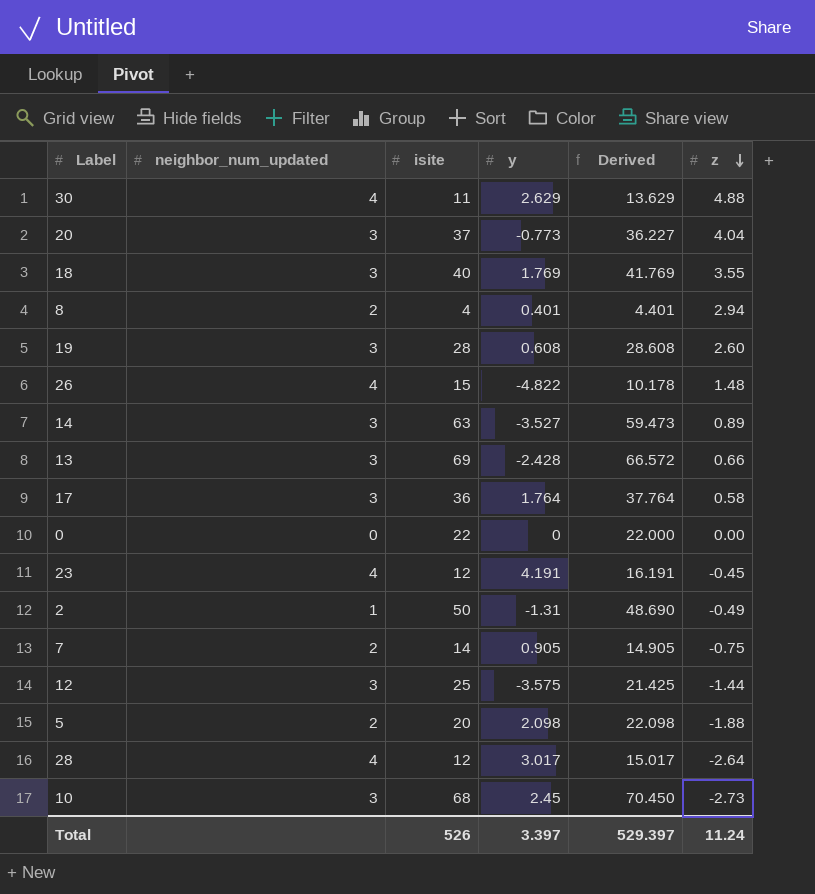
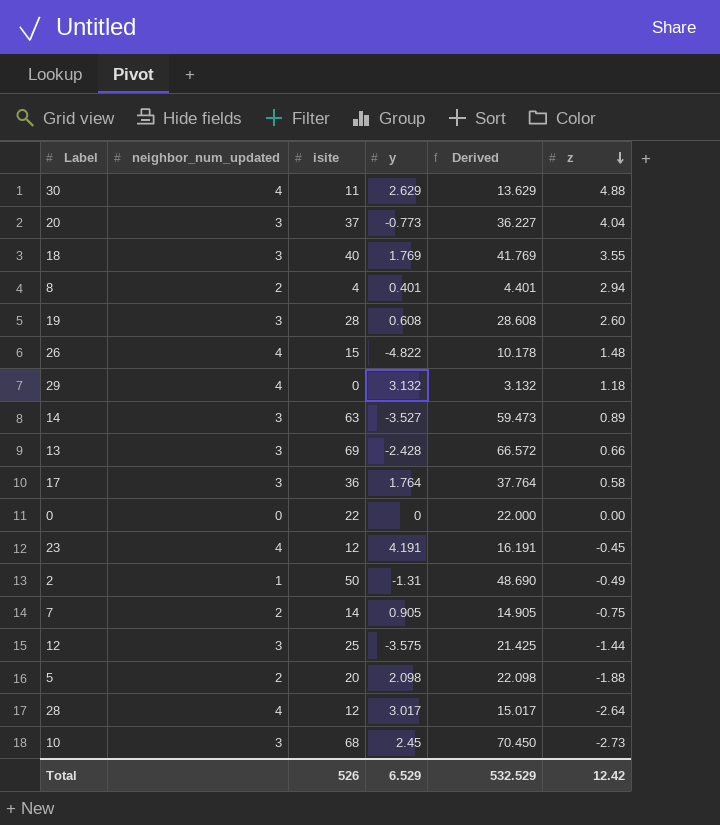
row 29: none -> 4 | 0 | 3.132 | 3.132 | 1.18
Total | y: 3.397 -> 6.529
Total | Derived: 529.397 -> 532.529
Total | z: 11.24 -> 12.42

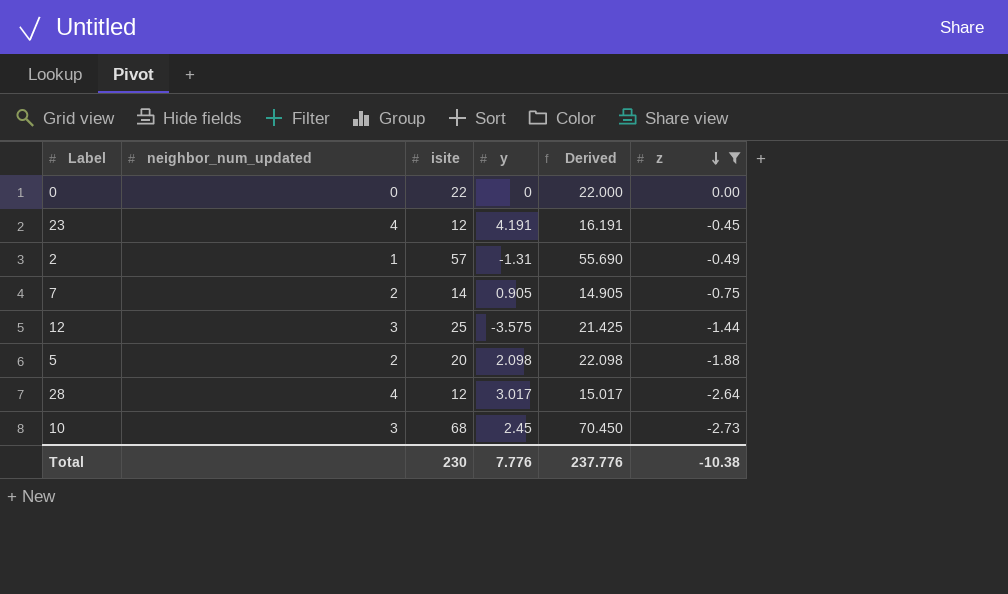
filter: none -> z <= 0.00
2 | isite: 50 -> 57
2 | Derived: 48.690 -> 55.690
Total | isite: 526 -> 230
Total | y: 6.529 -> 7.776
Total | Derived: 532.529 -> 237.776
Total | z: 12.42 -> -10.38

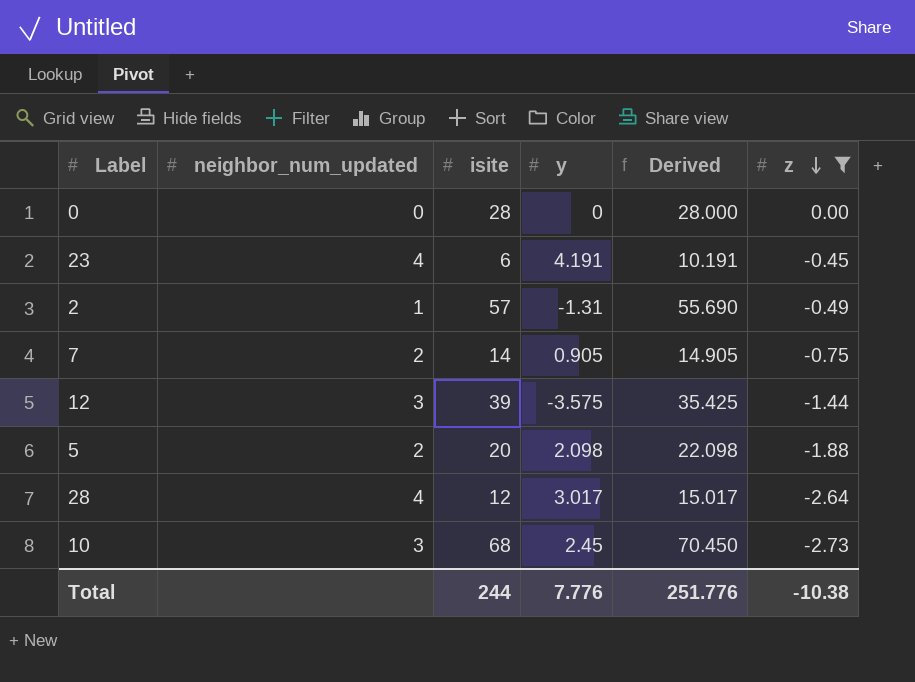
0 | isite: 22 -> 28
0 | Derived: 22.000 -> 28.000
23 | isite: 12 -> 6
23 | Derived: 16.191 -> 10.191
12 | isite: 25 -> 39
12 | Derived: 21.425 -> 35.425
Total | isite: 230 -> 244
Total | Derived: 237.776 -> 251.776

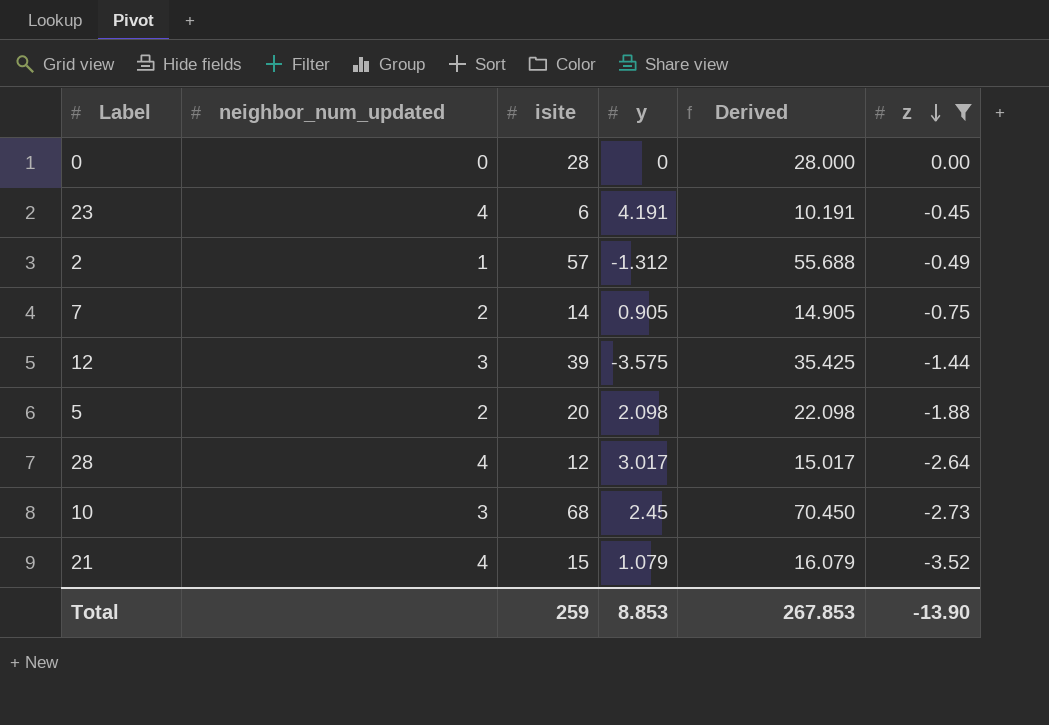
2 | y: -1.31 -> -1.312
2 | Derived: 55.690 -> 55.688
row 21: none -> 4 | 15 | 1.079 | 16.079 | -3.52
Total | isite: 244 -> 259
Total | y: 7.776 -> 8.853
Total | Derived: 251.776 -> 267.853
Total | z: -10.38 -> -13.90

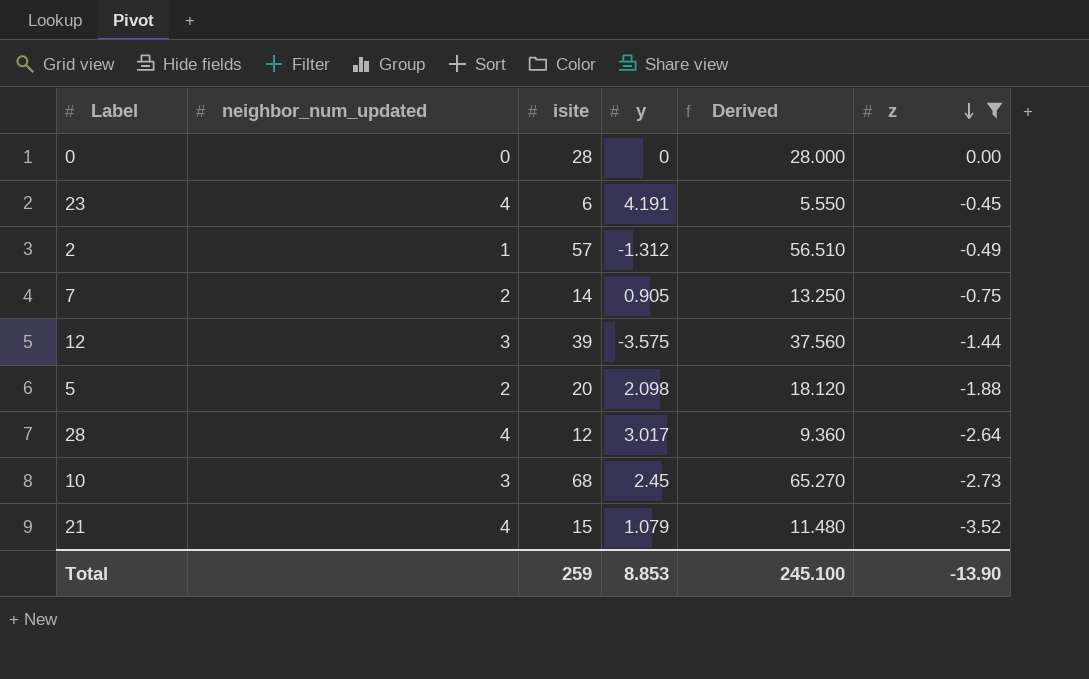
column Derived | formula: [isite] + [y] -> [isite] + [z]
Total | Derived: 267.853 -> 245.100

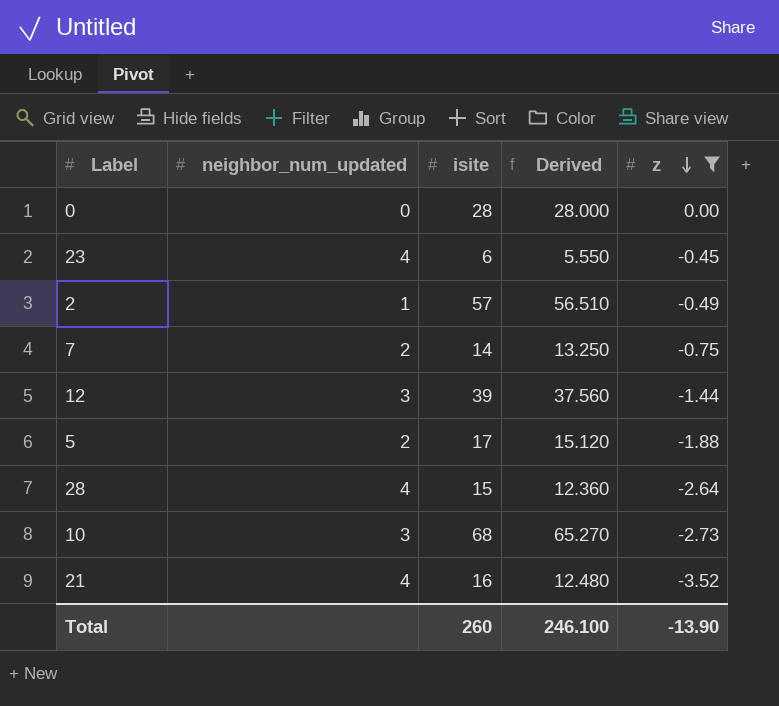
column y | position: 4 -> none
5 | isite: 20 -> 17
5 | Derived: 18.120 -> 15.120
28 | isite: 12 -> 15
28 | Derived: 9.360 -> 12.360
21 | isite: 15 -> 16
21 | Derived: 11.480 -> 12.480
Total | isite: 259 -> 260
Total | Derived: 245.100 -> 246.100

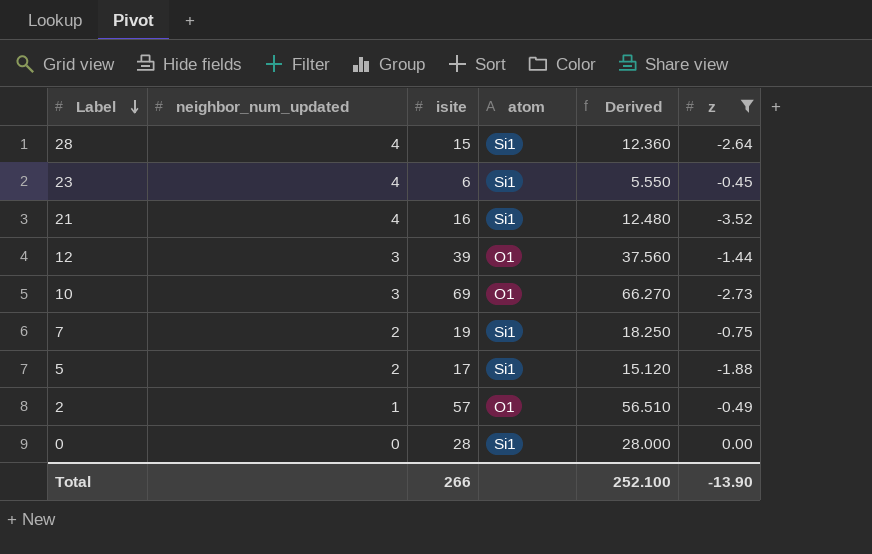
row order: z descending -> Label descending
column atom | position: none -> 4
10 | isite: 68 -> 69
10 | Derived: 65.270 -> 66.270
7 | isite: 14 -> 19
7 | Derived: 13.250 -> 18.250
Total | isite: 260 -> 266
Total | Derived: 246.100 -> 252.100

